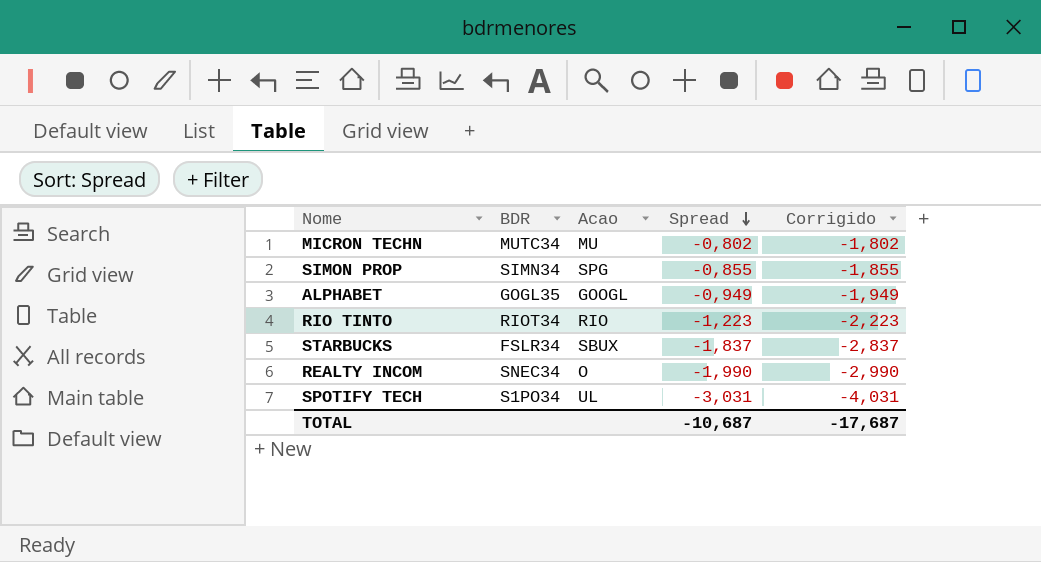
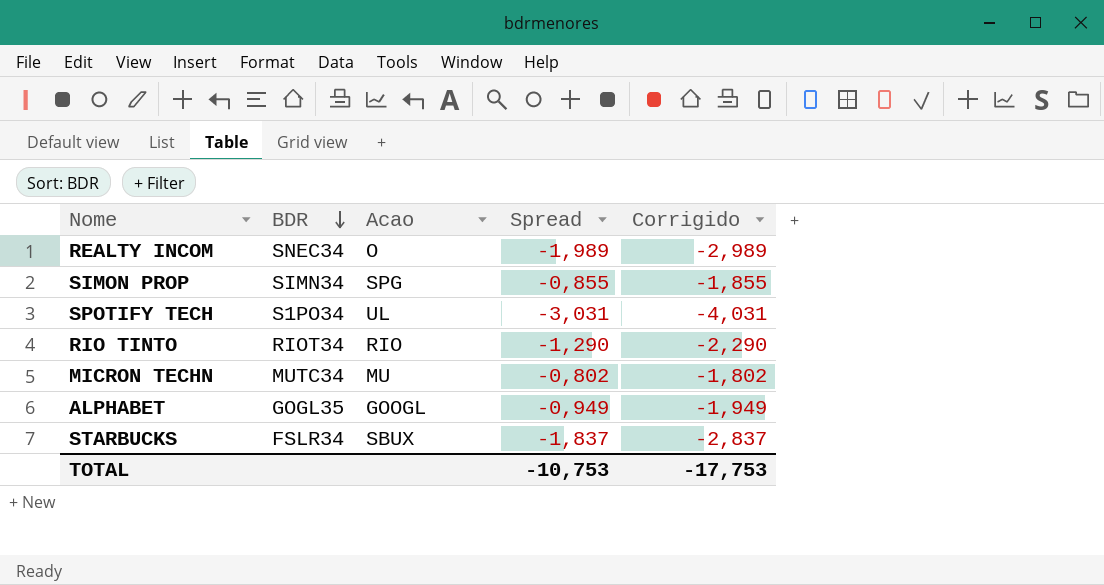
row order: Spread descending -> BDR descending
REALTY INCOM | Spread: -1,990 -> -1,989
REALTY INCOM | Corrigido: -2,990 -> -2,989
RIO TINTO | Spread: -1,223 -> -1,290
RIO TINTO | Corrigido: -2,223 -> -2,290
TOTAL | Spread: -10,687 -> -10,753
TOTAL | Corrigido: -17,687 -> -17,753

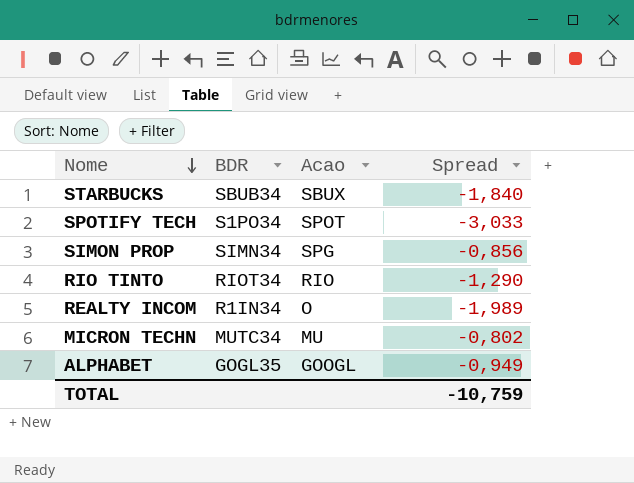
row order: BDR descending -> Nome descending
column Corrigido | formula: [Spread] - 1 -> none
STARBUCKS | BDR: FSLR34 -> SBUB34
STARBUCKS | Spread: -1,837 -> -1,840
SPOTIFY TECH | Acao: UL -> SPOT
SPOTIFY TECH | Spread: -3,031 -> -3,033
SIMON PROP | Spread: -0,855 -> -0,856
REALTY INCOM | BDR: SNEC34 -> R1IN34
TOTAL | Spread: -10,753 -> -10,759

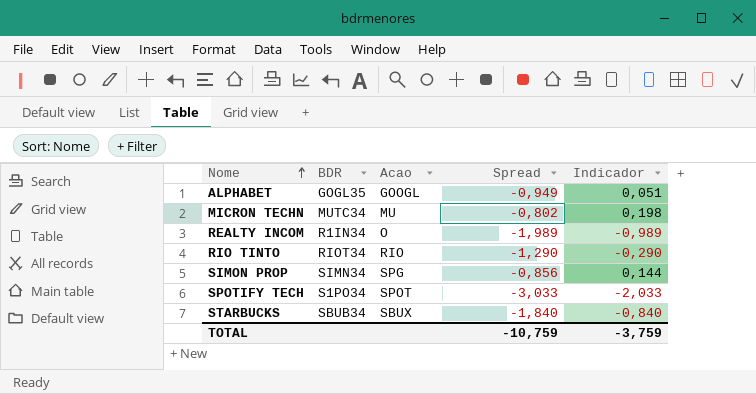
row order: Nome descending -> Nome ascending
column Indicador | formula: none -> [Spread] + 1

